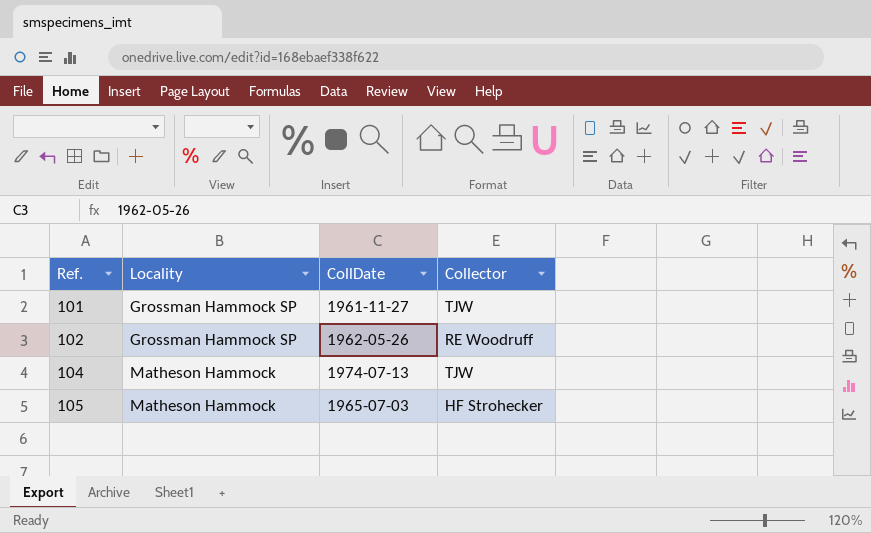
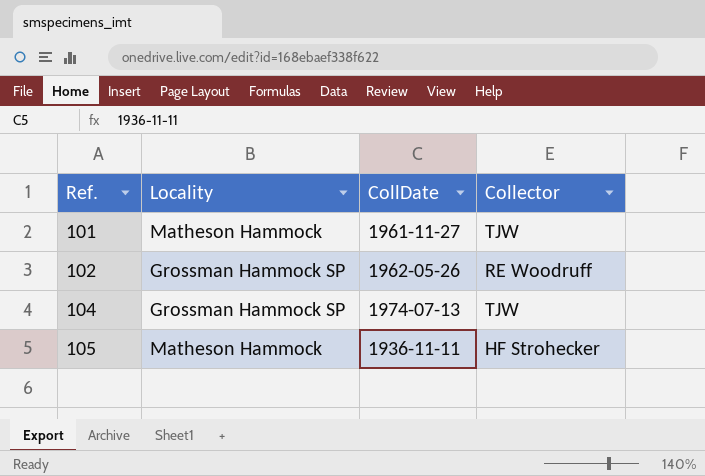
101 | Locality: Grossman Hammock SP -> Matheson Hammock
104 | Locality: Matheson Hammock -> Grossman Hammock SP
105 | CollDate: 1965-07-03 -> 1936-11-11

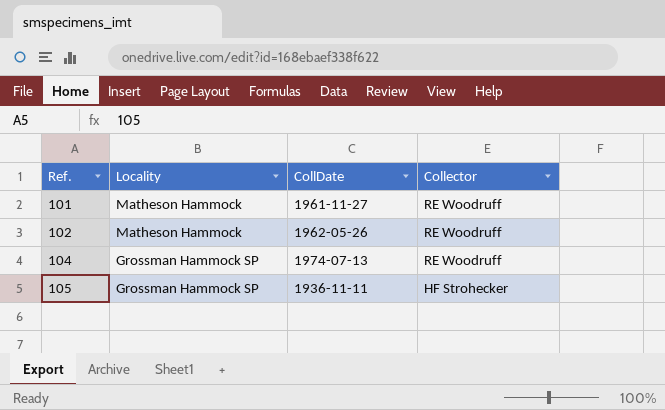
101 | Collector: TJW -> RE Woodruff
102 | Locality: Grossman Hammock SP -> Matheson Hammock
104 | Collector: TJW -> RE Woodruff
105 | Locality: Matheson Hammock -> Grossman Hammock SP

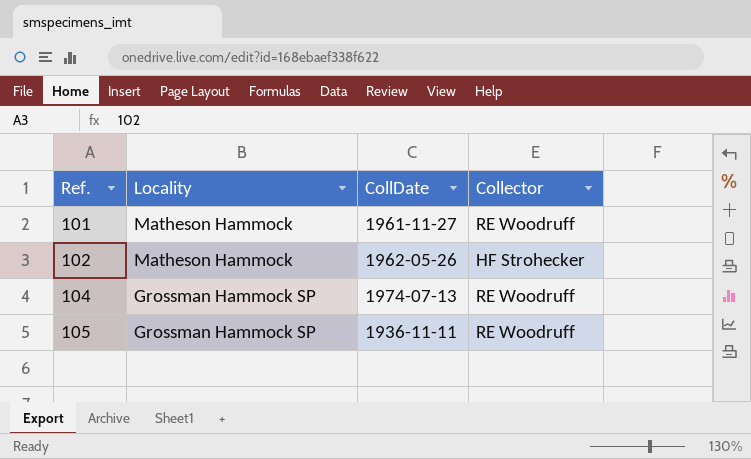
102 | Collector: RE Woodruff -> HF Strohecker
105 | Collector: HF Strohecker -> RE Woodruff

